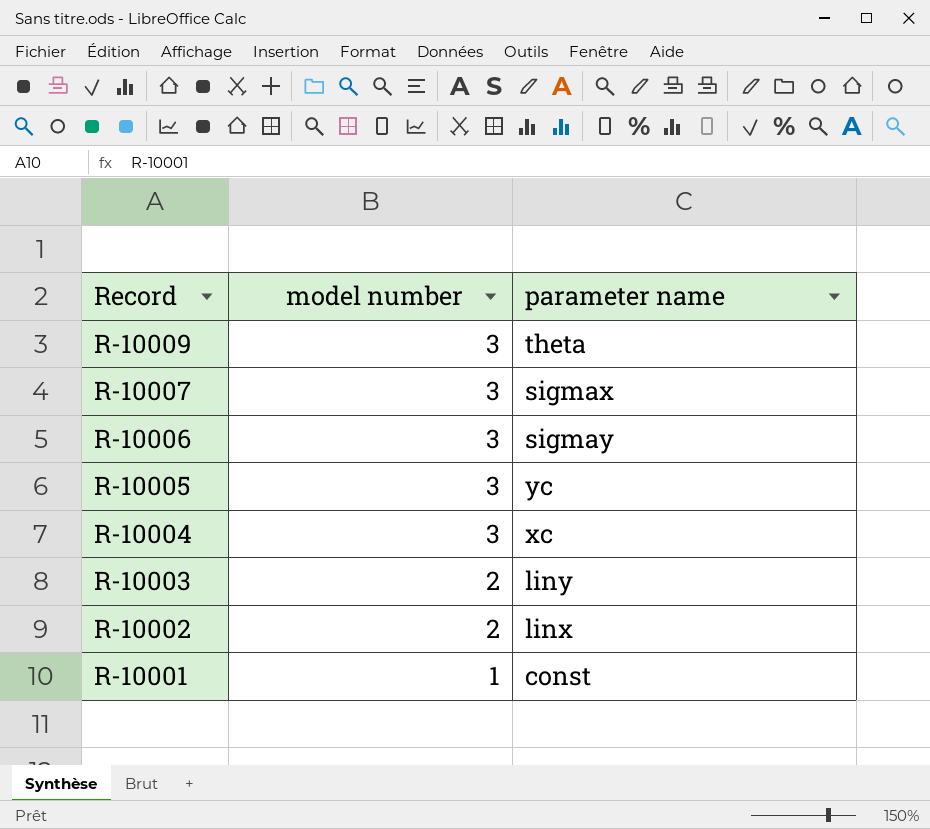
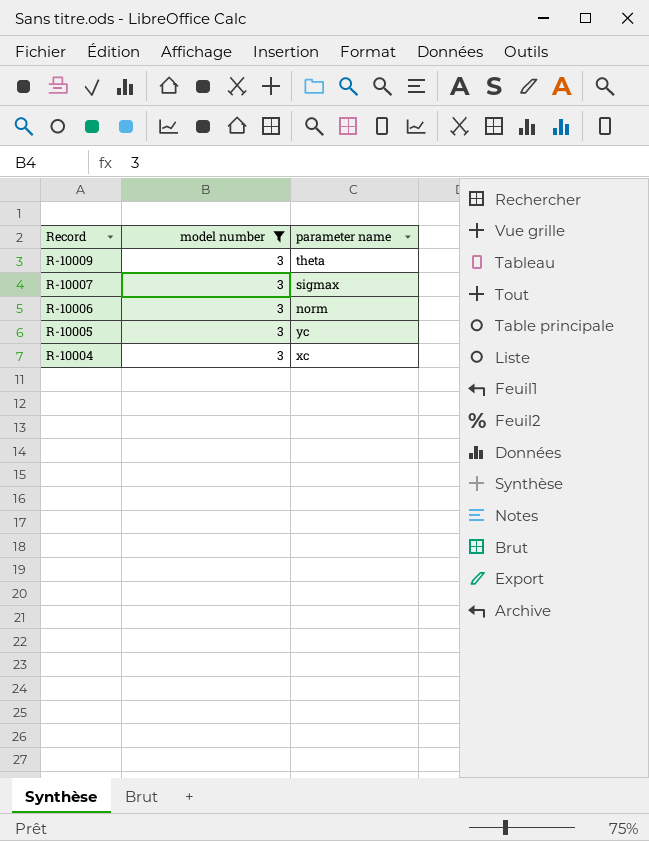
filter: none -> model number = 3
R-10006 | parameter name: sigmay -> norm

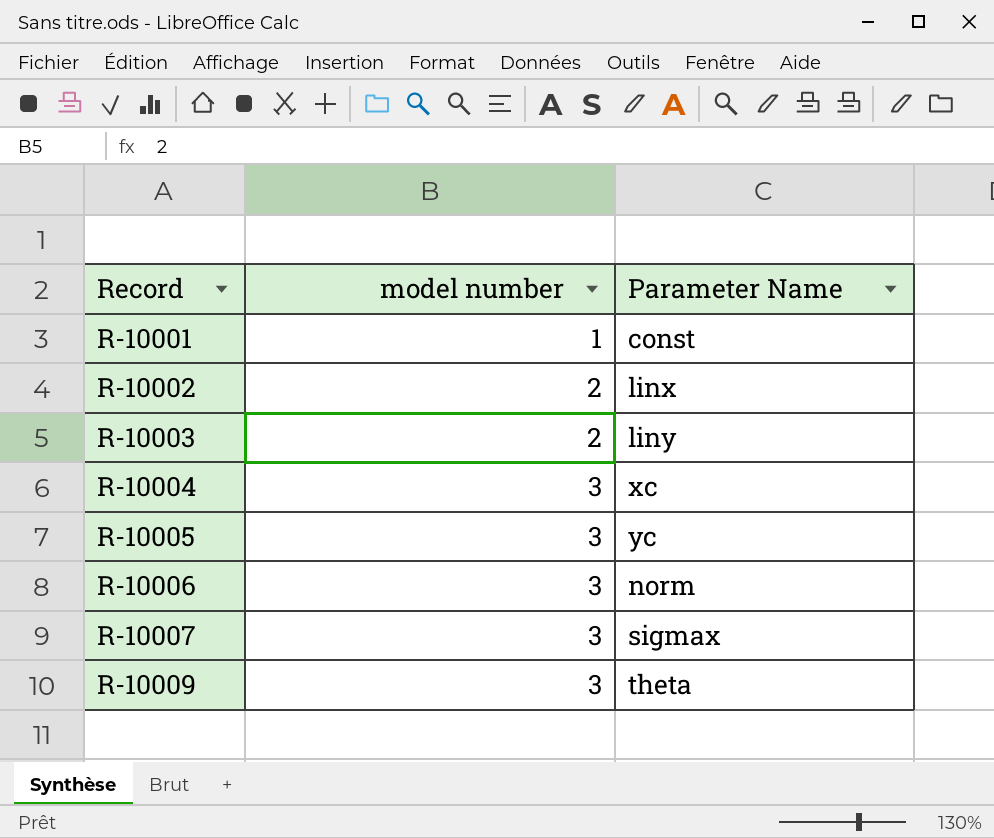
filter: model number = 3 -> none
row order: Record descending -> Record ascending
column name: parameter name -> Parameter Name

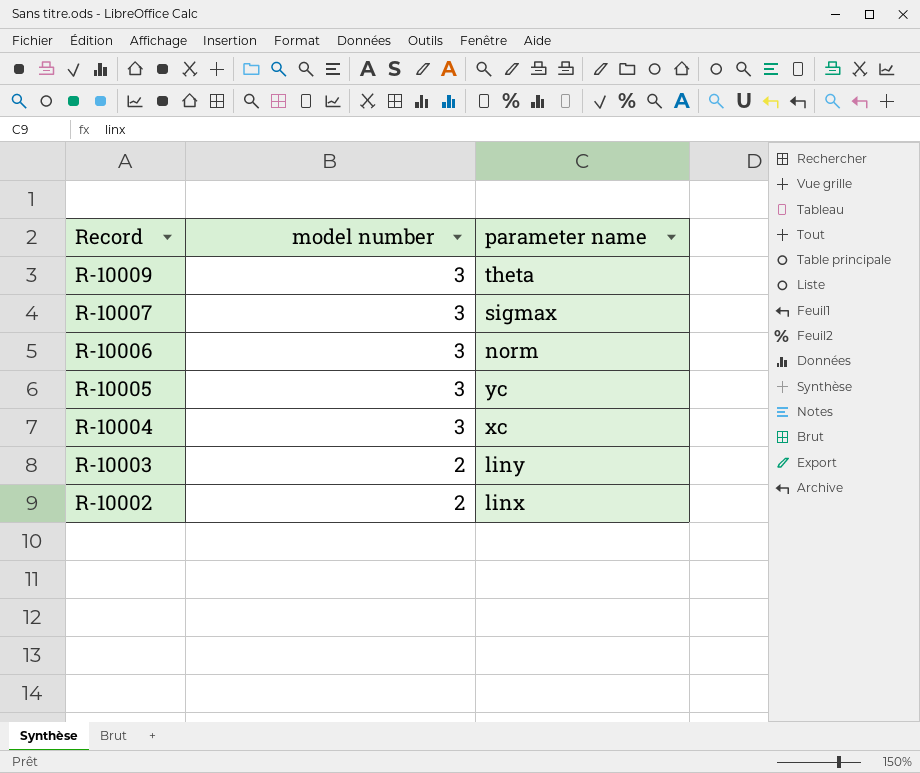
row order: Record ascending -> Record descending
column name: Parameter Name -> parameter name
row R-10001: 1 | const -> none

